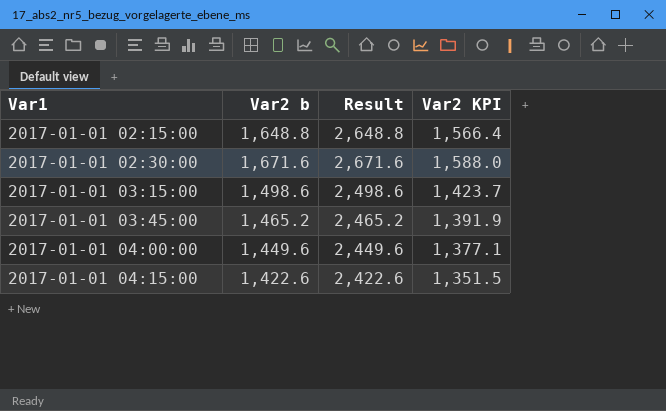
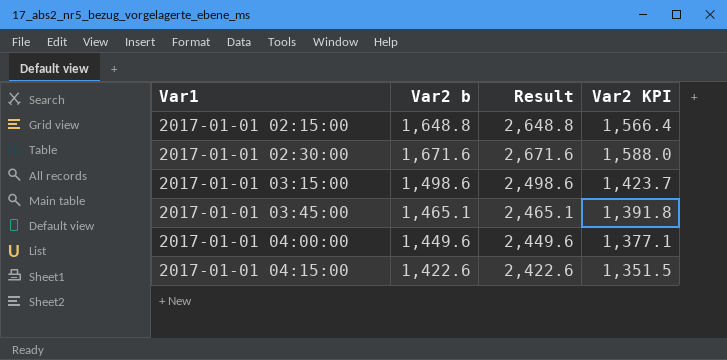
2017-01-01 03:45:00 | Var2 b: 1,465.2 -> 1,465.1
2017-01-01 03:45:00 | Result: 2,465.2 -> 2,465.1
2017-01-01 03:45:00 | Var2 KPI: 1,391.9 -> 1,391.8

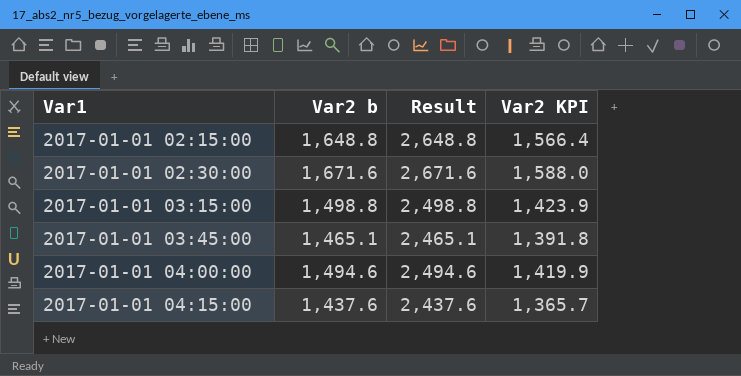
2017-01-01 03:15:00 | Var2 b: 1,498.6 -> 1,498.8
2017-01-01 03:15:00 | Result: 2,498.6 -> 2,498.8
2017-01-01 03:15:00 | Var2 KPI: 1,423.7 -> 1,423.9
2017-01-01 04:00:00 | Var2 b: 1,449.6 -> 1,494.6
2017-01-01 04:00:00 | Result: 2,449.6 -> 2,494.6
2017-01-01 04:00:00 | Var2 KPI: 1,377.1 -> 1,419.9
2017-01-01 04:15:00 | Var2 b: 1,422.6 -> 1,437.6
2017-01-01 04:15:00 | Result: 2,422.6 -> 2,437.6
2017-01-01 04:15:00 | Var2 KPI: 1,351.5 -> 1,365.7

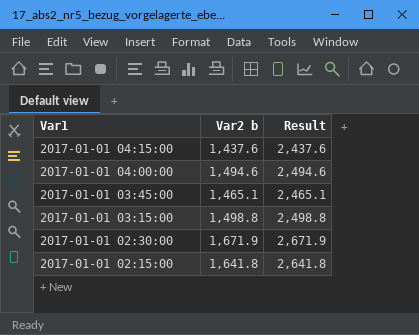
row order: Var1 ascending -> Var1 descending
column Var2 KPI | formula: [Var2 b] * 0.95 -> none
2017-01-01 02:30:00 | Var2 b: 1,671.6 -> 1,671.9
2017-01-01 02:30:00 | Result: 2,671.6 -> 2,671.9
2017-01-01 02:15:00 | Var2 b: 1,648.8 -> 1,641.8
2017-01-01 02:15:00 | Result: 2,648.8 -> 2,641.8

